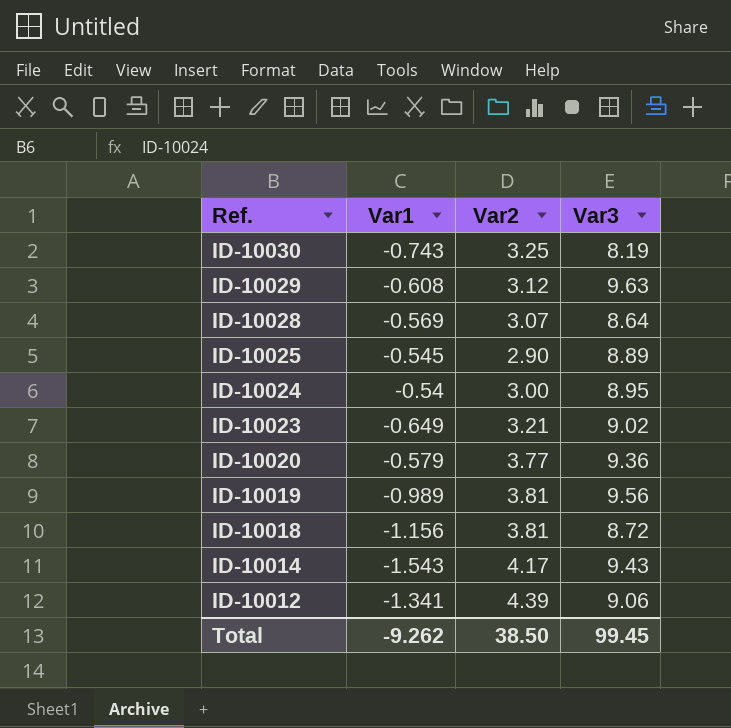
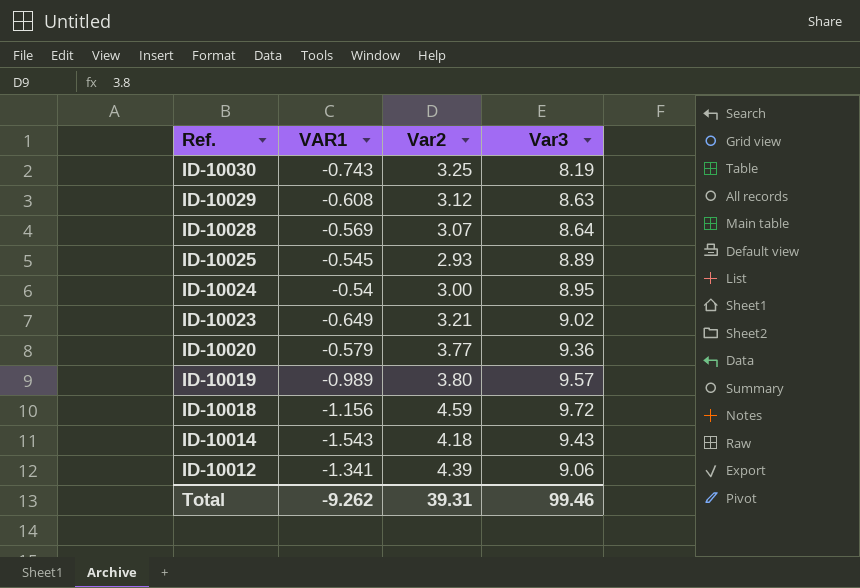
column name: Var1 -> VAR1
ID-10029 | Var3: 9.63 -> 8.63
ID-10025 | Var2: 2.90 -> 2.93
ID-10019 | Var2: 3.81 -> 3.80
ID-10019 | Var3: 9.56 -> 9.57
ID-10018 | Var2: 3.81 -> 4.59
ID-10018 | Var3: 8.72 -> 9.72
ID-10014 | Var2: 4.17 -> 4.18
Total | Var2: 38.50 -> 39.31
Total | Var3: 99.45 -> 99.46

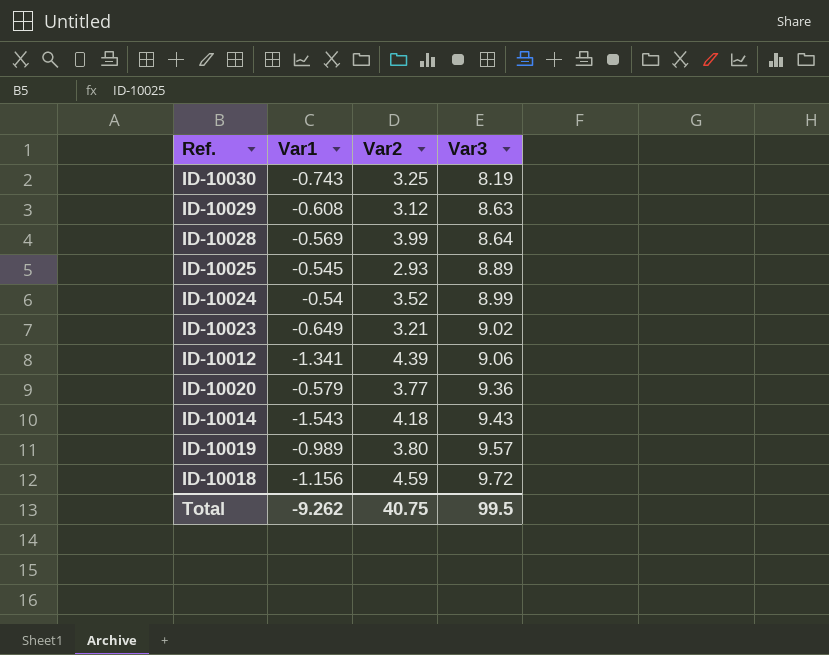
row order: Ref. descending -> Var3 ascending
column name: VAR1 -> Var1
ID-10028 | Var2: 3.07 -> 3.99
ID-10024 | Var2: 3.00 -> 3.52
ID-10024 | Var3: 8.95 -> 8.99
Total | Var2: 39.31 -> 40.75
Total | Var3: 99.46 -> 99.5

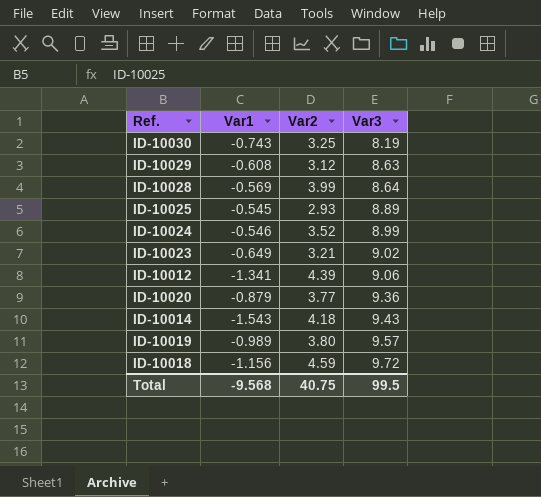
ID-10024 | Var1: -0.54 -> -0.546
ID-10020 | Var1: -0.579 -> -0.879
Total | Var1: -9.262 -> -9.568

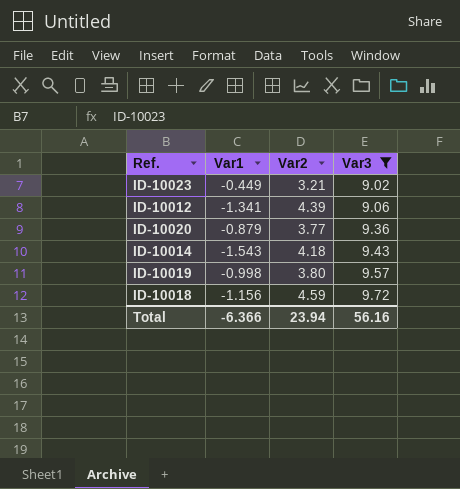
filter: none -> Var3 >= 9.02
ID-10023 | Var1: -0.649 -> -0.449
ID-10019 | Var1: -0.989 -> -0.998
Total | Var1: -9.568 -> -6.366
Total | Var2: 40.75 -> 23.94
Total | Var3: 99.5 -> 56.16

